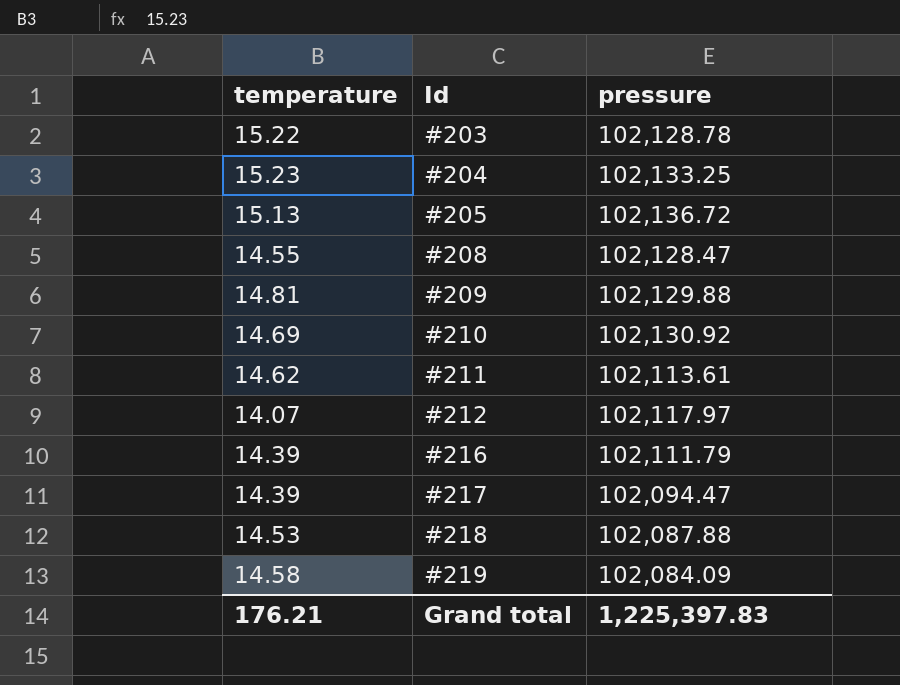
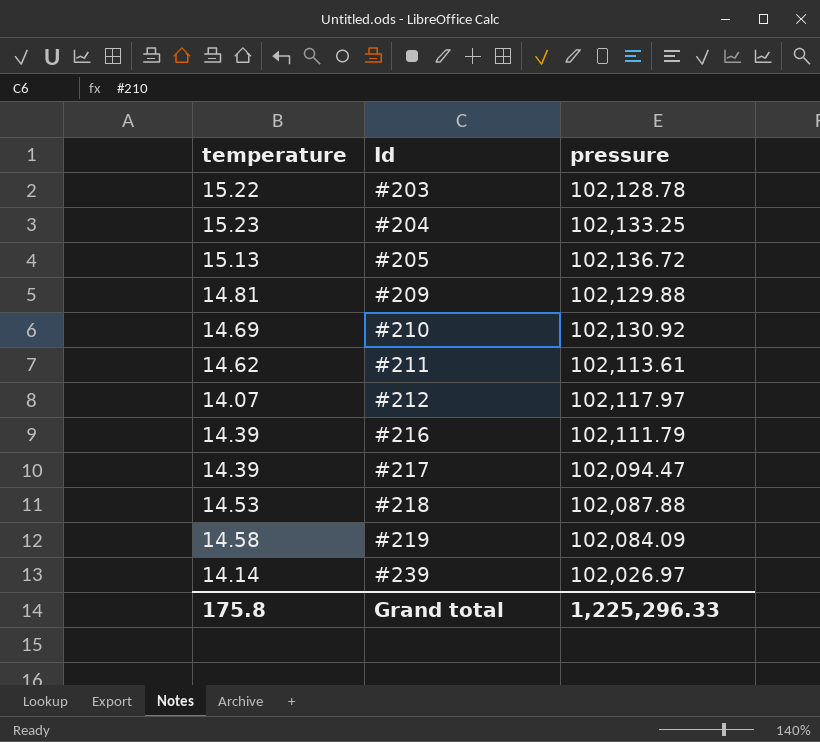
row #208: 14.55 | 102,128.47 -> none
row #239: none -> 14.14 | 102,026.97
Grand total | temperature: 176.21 -> 175.8
Grand total | pressure: 1,225,397.83 -> 1,225,296.33

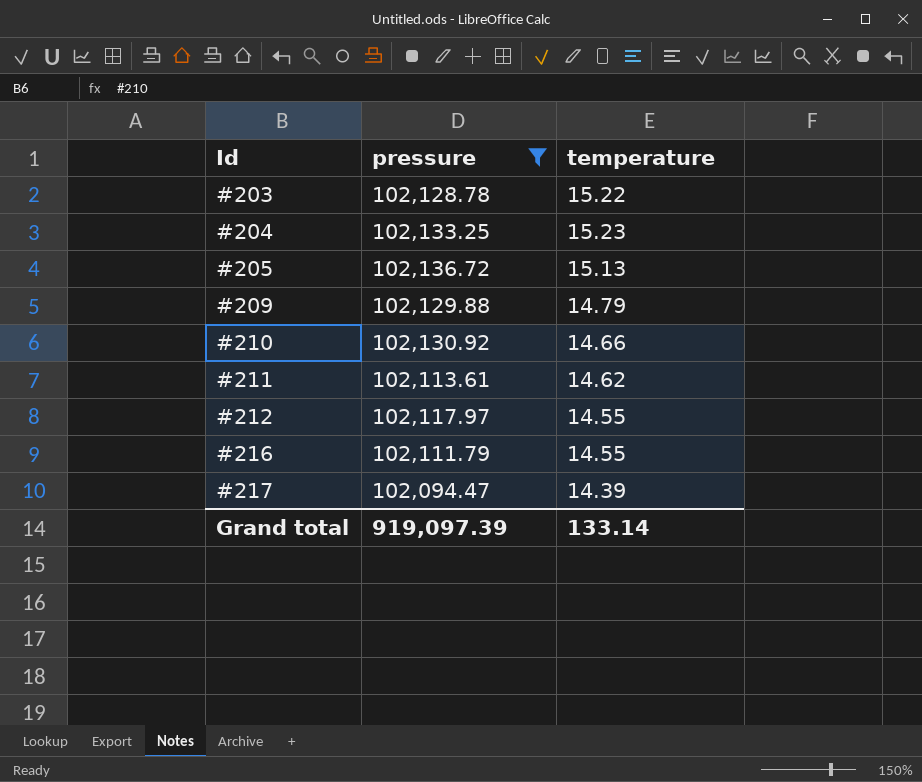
filter: none -> pressure >= 102,094.47
column temperature | position: 1 -> 3
#209 | temperature: 14.81 -> 14.79
#210 | temperature: 14.69 -> 14.66
#212 | temperature: 14.07 -> 14.55
#216 | temperature: 14.39 -> 14.55
Grand total | pressure: 1,225,296.33 -> 919,097.39
Grand total | temperature: 175.8 -> 133.14

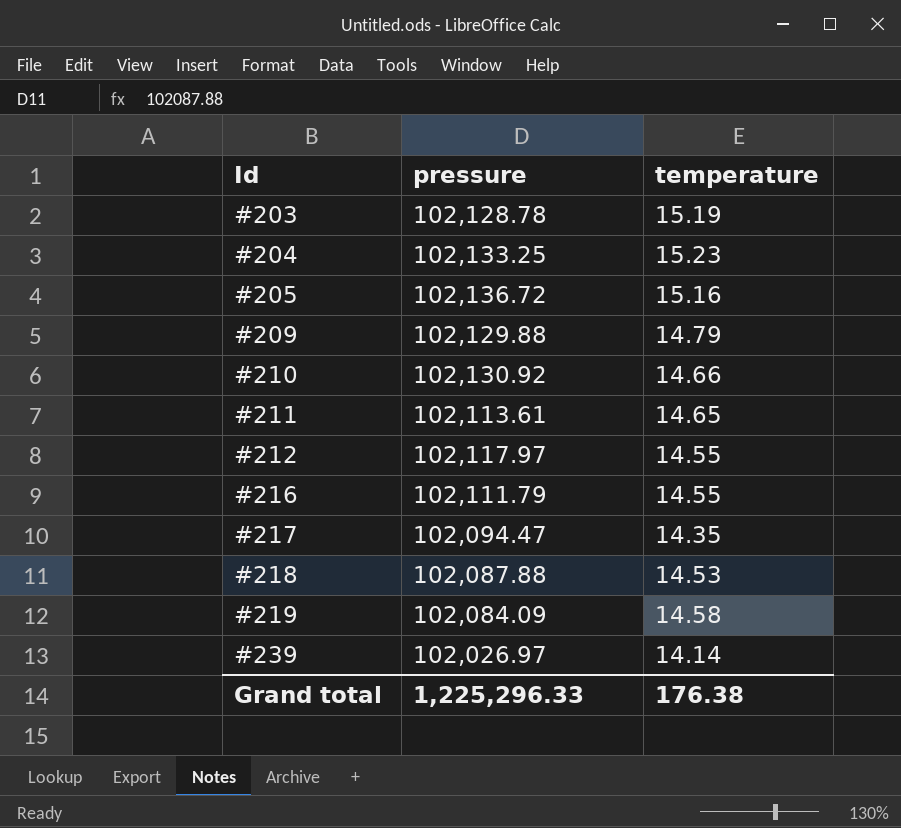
filter: pressure >= 102,094.47 -> none
#203 | temperature: 15.22 -> 15.19
#205 | temperature: 15.13 -> 15.16
#211 | temperature: 14.62 -> 14.65
#217 | temperature: 14.39 -> 14.35
Grand total | pressure: 919,097.39 -> 1,225,296.33
Grand total | temperature: 133.14 -> 176.38

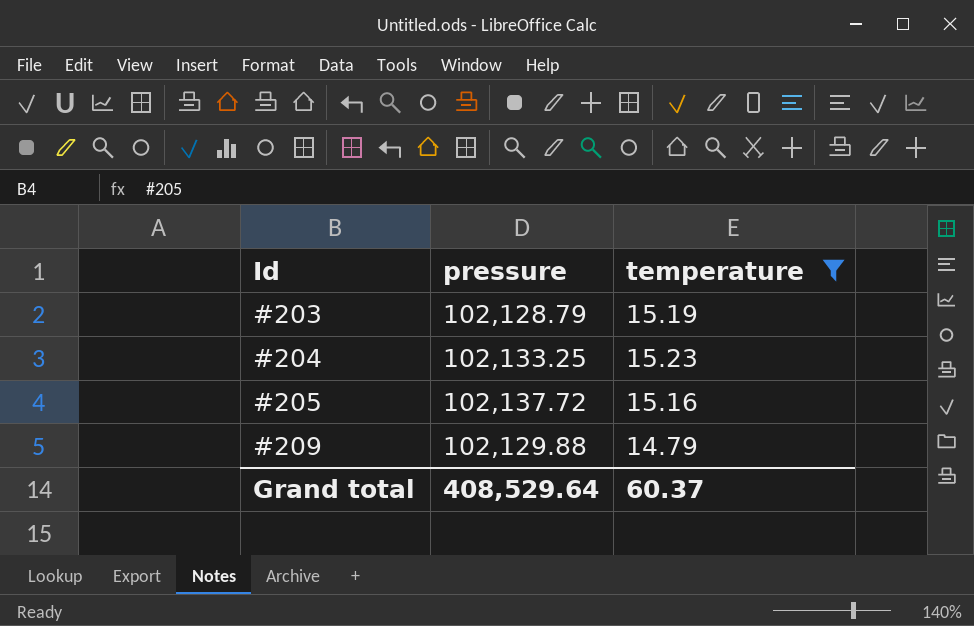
filter: none -> temperature >= 14.79
#203 | pressure: 102,128.78 -> 102,128.79
#205 | pressure: 102,136.72 -> 102,137.72
Grand total | pressure: 1,225,296.33 -> 408,529.64
Grand total | temperature: 176.38 -> 60.37

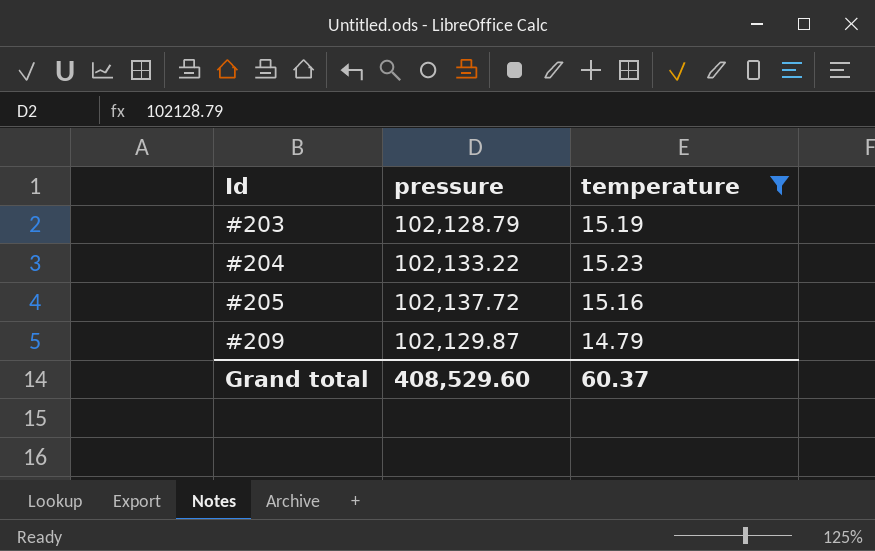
#204 | pressure: 102,133.25 -> 102,133.22
#209 | pressure: 102,129.88 -> 102,129.87
Grand total | pressure: 408,529.64 -> 408,529.60

